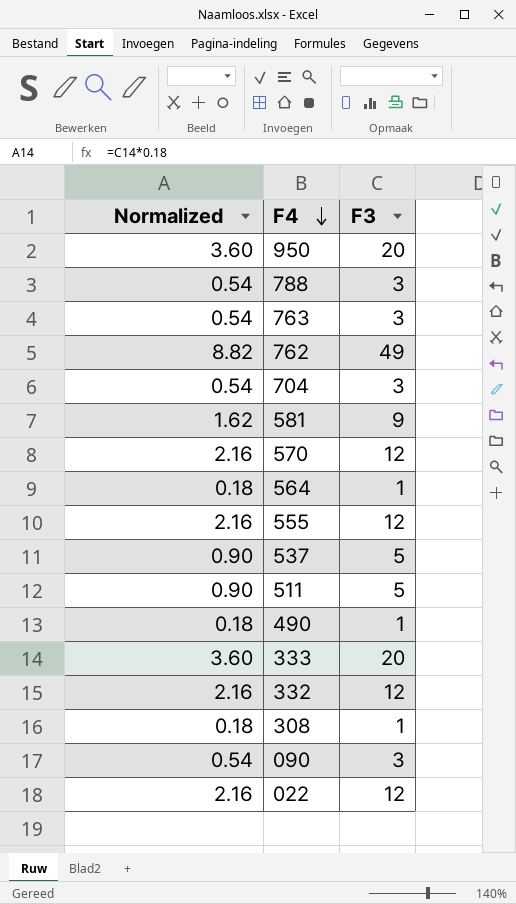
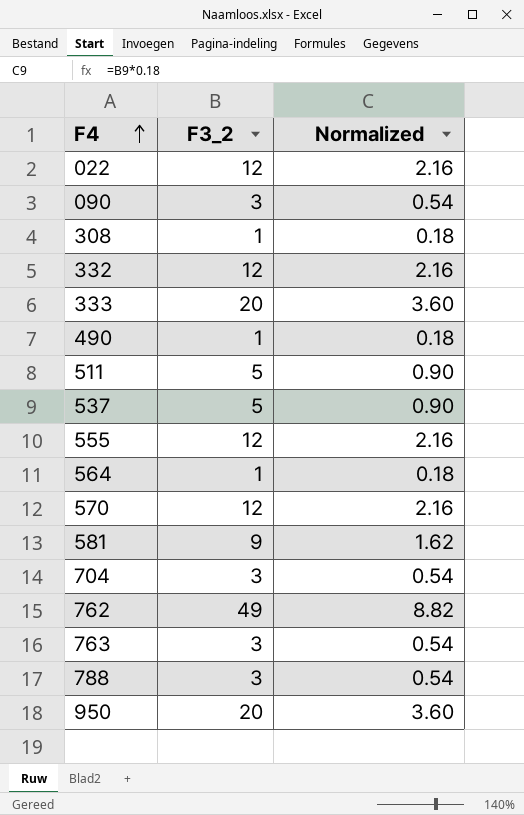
row order: F4 descending -> F4 ascending
column name: F3 -> F3_2
column Normalized | position: 1 -> 3

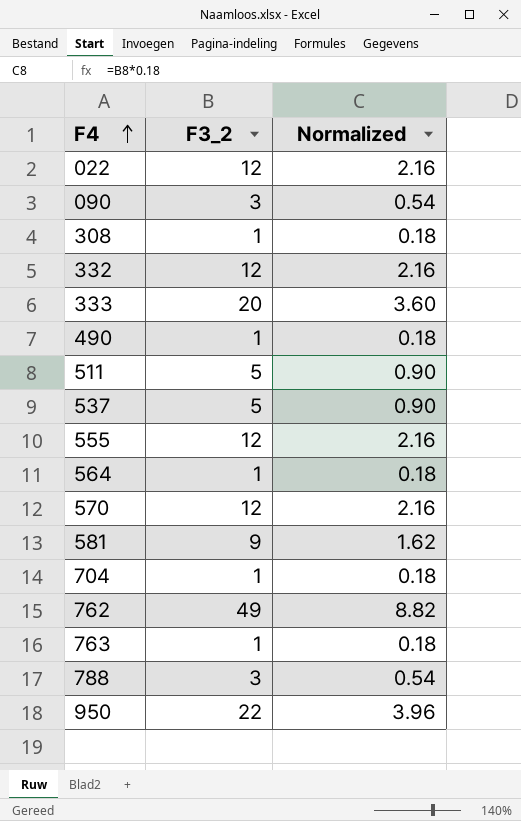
704 | F3_2: 3 -> 1
704 | Normalized: 0.54 -> 0.18
763 | F3_2: 3 -> 1
763 | Normalized: 0.54 -> 0.18
950 | F3_2: 20 -> 22
950 | Normalized: 3.60 -> 3.96

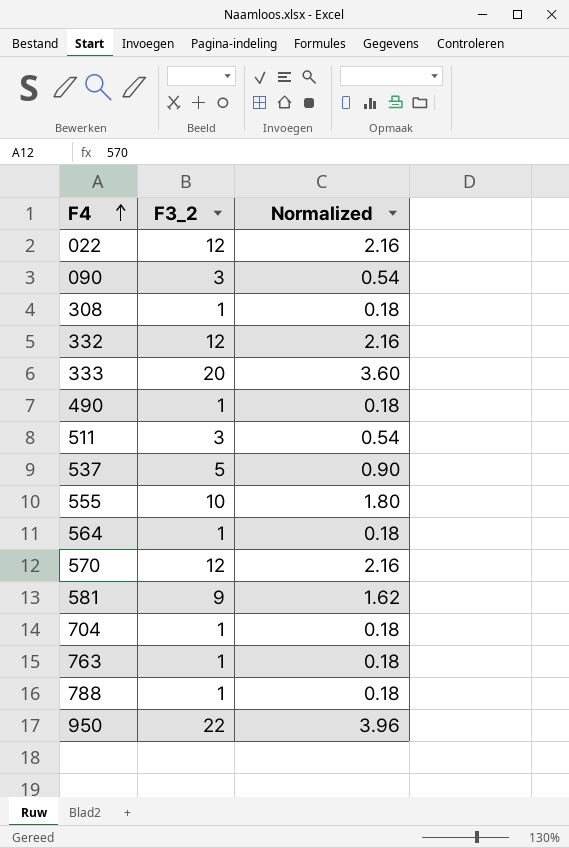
row 762: 49 | 8.82 -> none
511 | F3_2: 5 -> 3
511 | Normalized: 0.90 -> 0.54
555 | F3_2: 12 -> 10
555 | Normalized: 2.16 -> 1.80
788 | F3_2: 3 -> 1
788 | Normalized: 0.54 -> 0.18

